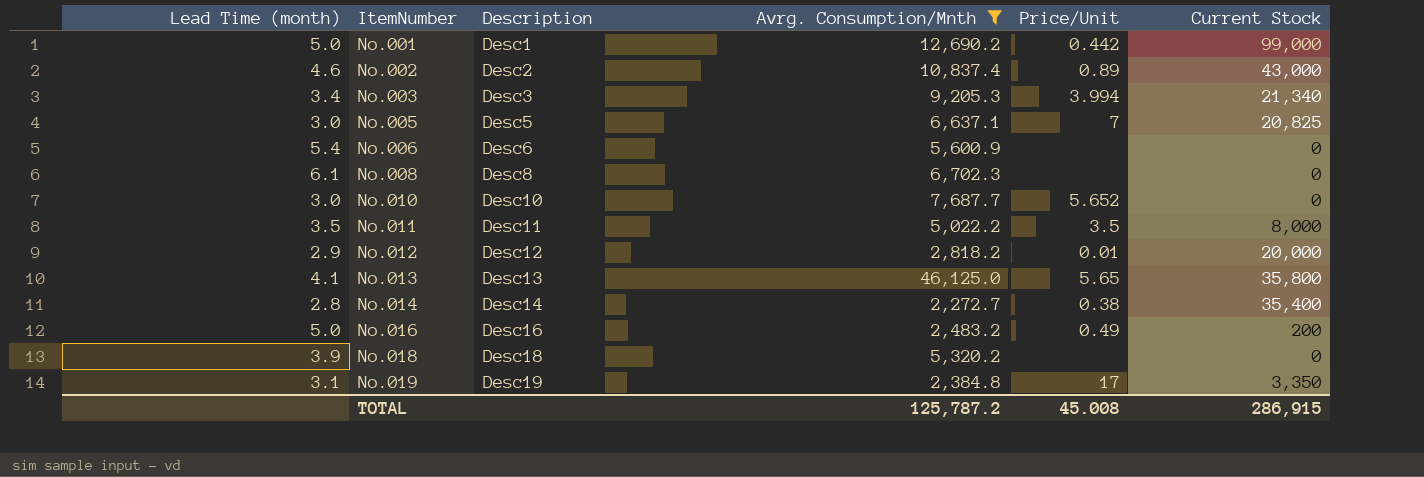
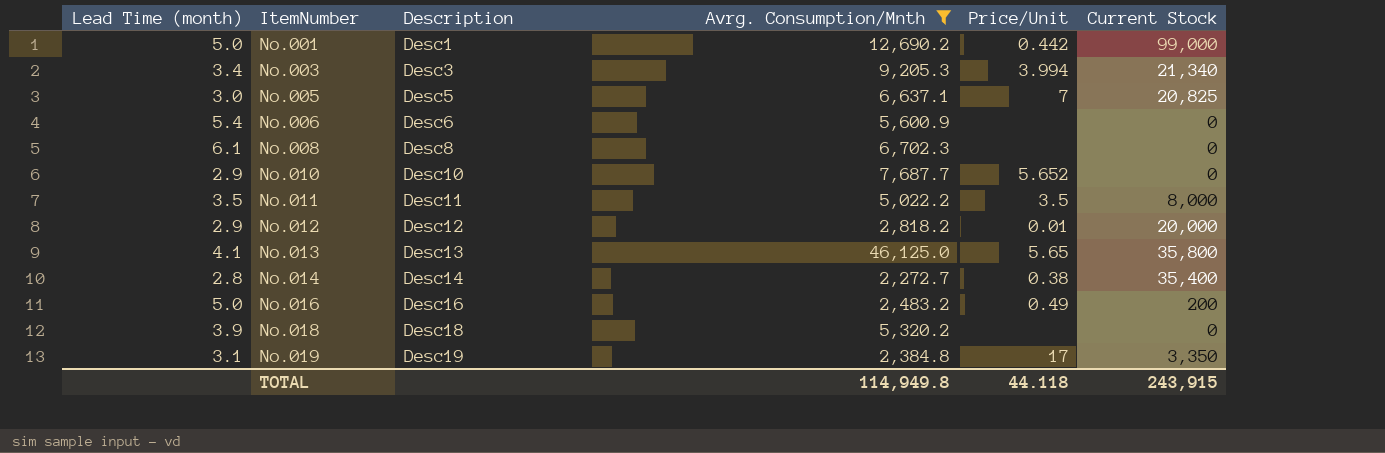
row No.002: 4.6 | Desc2 | 10,837.4 | 0.89 | 43,000 -> none
No.010 | Lead Time (month): 3.0 -> 2.9
TOTAL | Avrg. Consumption/Mnth: 125,787.2 -> 114,949.8
TOTAL | Price/Unit: 45.008 -> 44.118
TOTAL | Current Stock: 286,915 -> 243,915

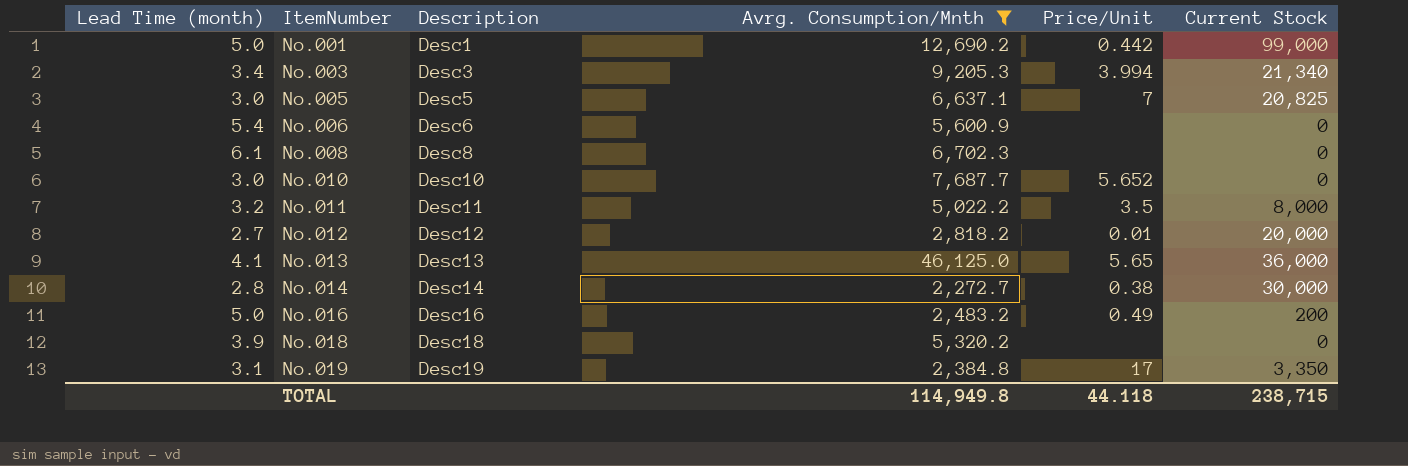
No.010 | Lead Time (month): 2.9 -> 3.0
No.011 | Lead Time (month): 3.5 -> 3.2
No.012 | Lead Time (month): 2.9 -> 2.7
No.013 | Current Stock: 35,800 -> 36,000
No.014 | Current Stock: 35,400 -> 30,000
TOTAL | Current Stock: 243,915 -> 238,715

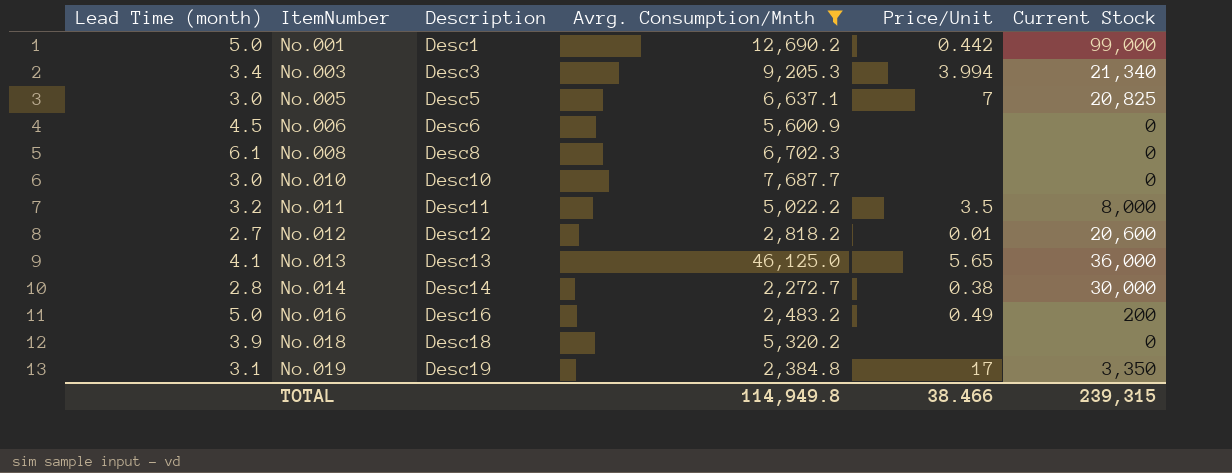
No.006 | Lead Time (month): 5.4 -> 4.5
No.010 | Price/Unit: 5.652 -> none
No.012 | Current Stock: 20,000 -> 20,600
TOTAL | Price/Unit: 44.118 -> 38.466
TOTAL | Current Stock: 238,715 -> 239,315

